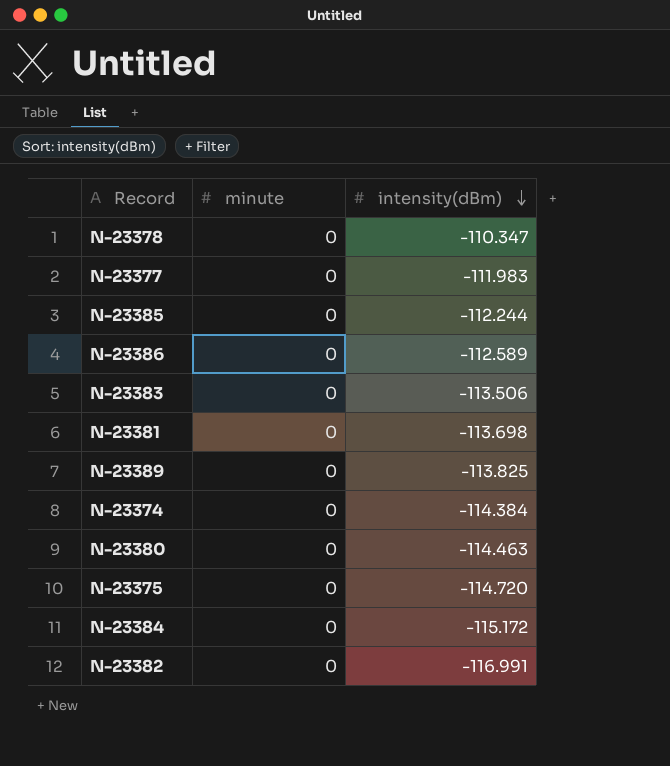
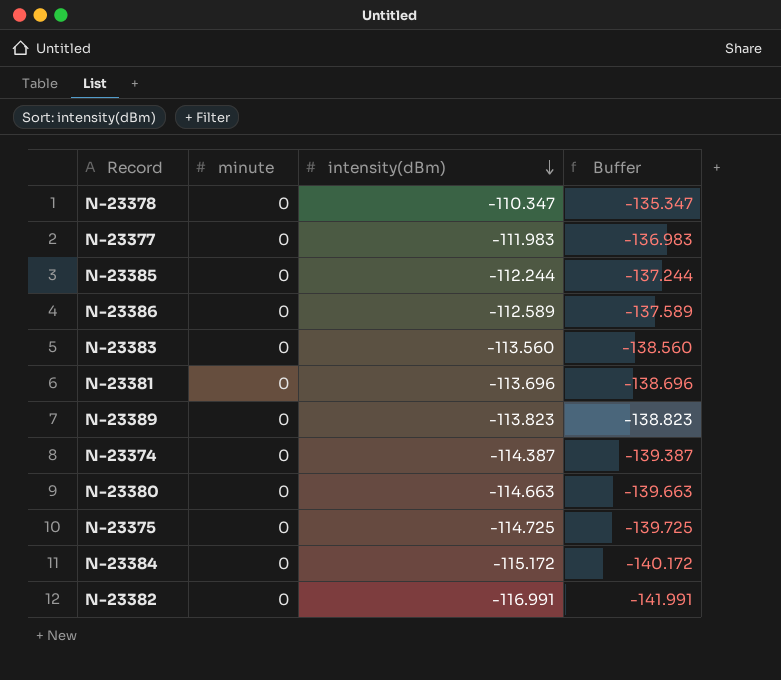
column Buffer | formula: none -> [intensity(dBm)] - 25
N-23383 | intensity(dBm): -113.506 -> -113.560
N-23381 | intensity(dBm): -113.698 -> -113.696
N-23389 | intensity(dBm): -113.825 -> -113.823
N-23374 | intensity(dBm): -114.384 -> -114.387
N-23380 | intensity(dBm): -114.463 -> -114.663
N-23375 | intensity(dBm): -114.720 -> -114.725

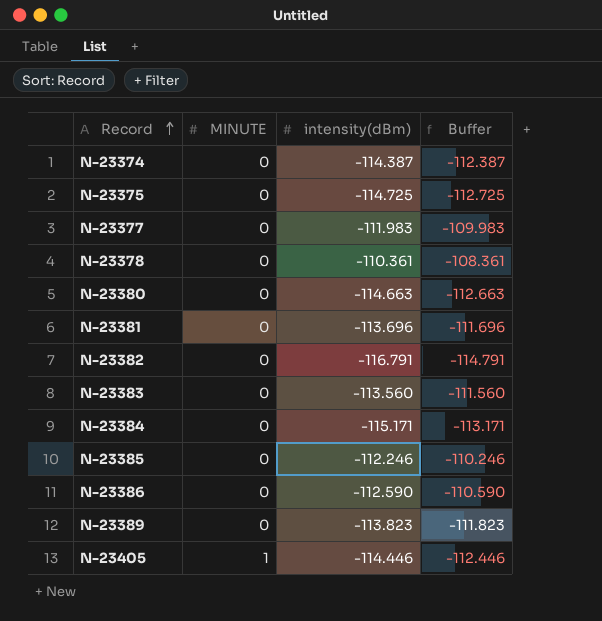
row order: intensity(dBm) descending -> Record ascending
column name: minute -> MINUTE
column Buffer | formula: [intensity(dBm)] - 25 -> [intensity(dBm)] + 2
N-23378 | intensity(dBm): -110.347 -> -110.361
N-23382 | intensity(dBm): -116.991 -> -116.791
N-23384 | intensity(dBm): -115.172 -> -115.171
N-23385 | intensity(dBm): -112.244 -> -112.246
N-23386 | intensity(dBm): -112.589 -> -112.590
row N-23405: none -> 1 | -114.446 | -112.446

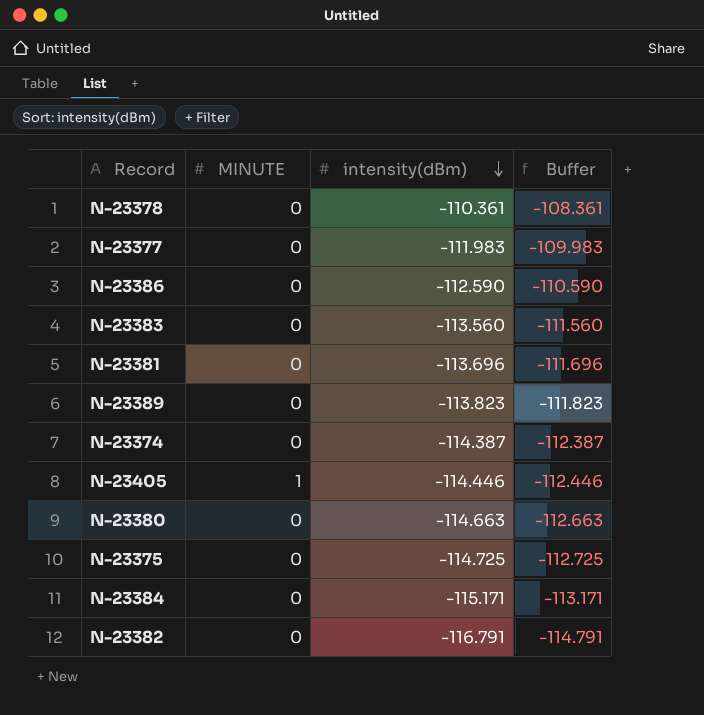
row order: Record ascending -> intensity(dBm) descending
row N-23385: 0 | -112.246 | -110.246 -> none

